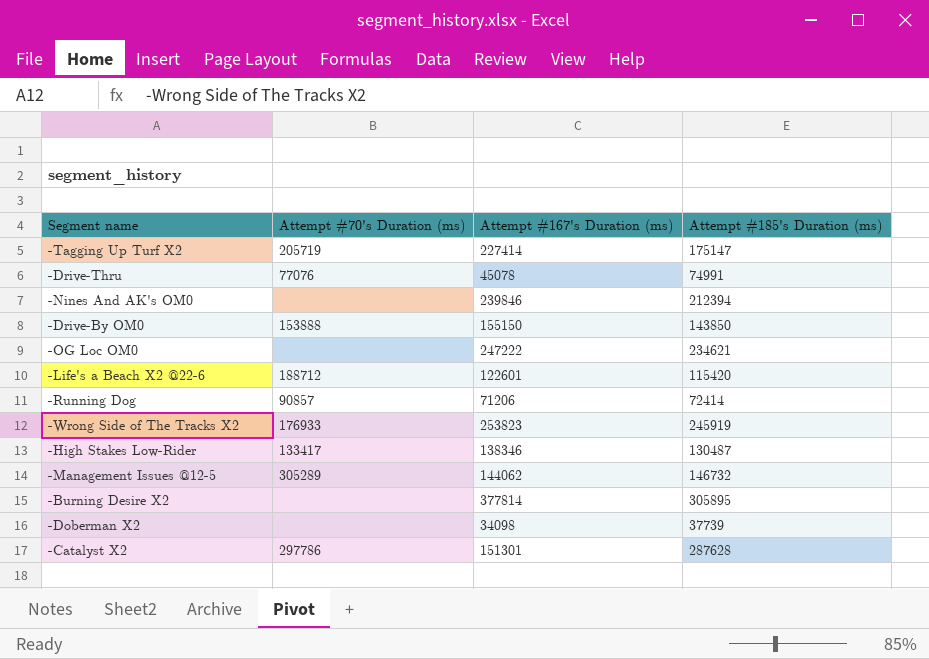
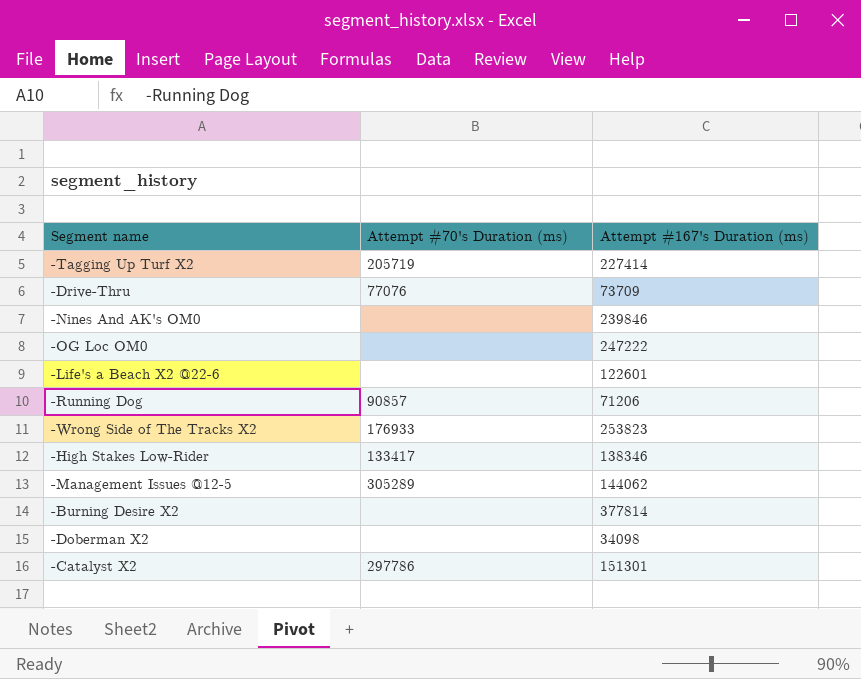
column Attempt #185's Duration (ms) | position: 4 -> none
row -Drive-By OM0: 153888 | 155150 | 143850 -> none
-Drive-Thru | Attempt #167's Duration (ms): 45078 -> 73709
-Life's a Beach X2 @22-6 | Attempt #70's Duration (ms): 188712 -> none

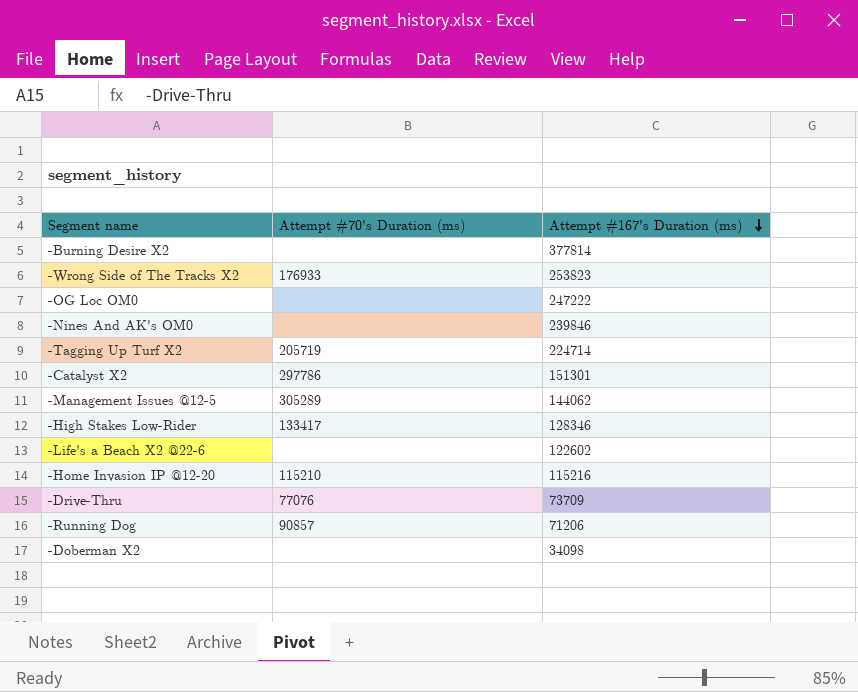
row order: none -> Attempt #167's Duration (ms) descending
-Tagging Up Turf X2 | Attempt #167's Duration (ms): 227414 -> 224714
-High Stakes Low-Rider | Attempt #167's Duration (ms): 138346 -> 128346
-Life's a Beach X2 @22-6 | Attempt #167's Duration (ms): 122601 -> 122602
row -Home Invasion IP @12-20: none -> 115210 | 115216

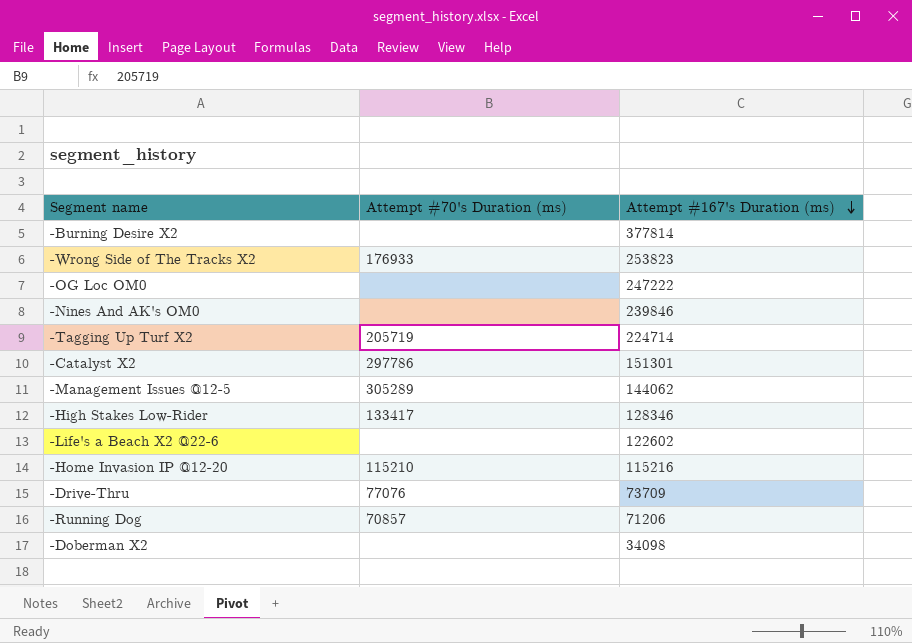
-Running Dog | Attempt #70's Duration (ms): 90857 -> 70857

